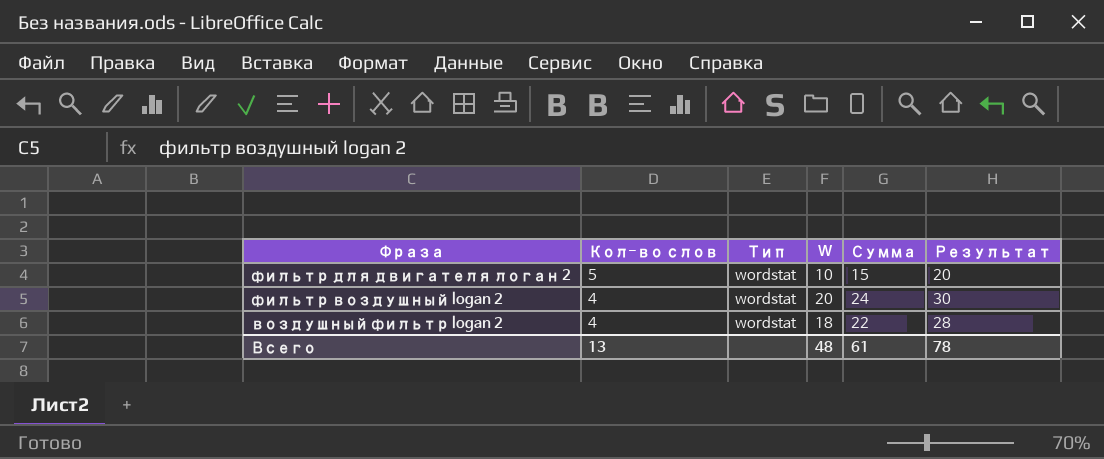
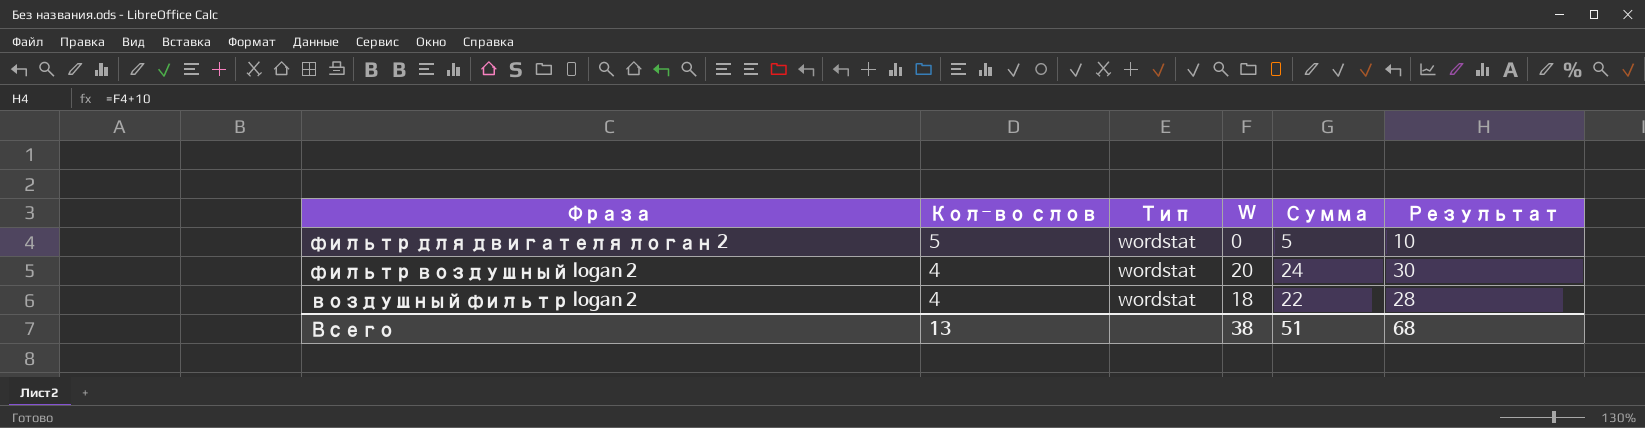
фильтр для двигателя логан 2 | W: 10 -> 0
фильтр для двигателя логан 2 | Сумма: 15 -> 5
фильтр для двигателя логан 2 | Результат: 20 -> 10
Всего | W: 48 -> 38
Всего | Сумма: 61 -> 51
Всего | Результат: 78 -> 68

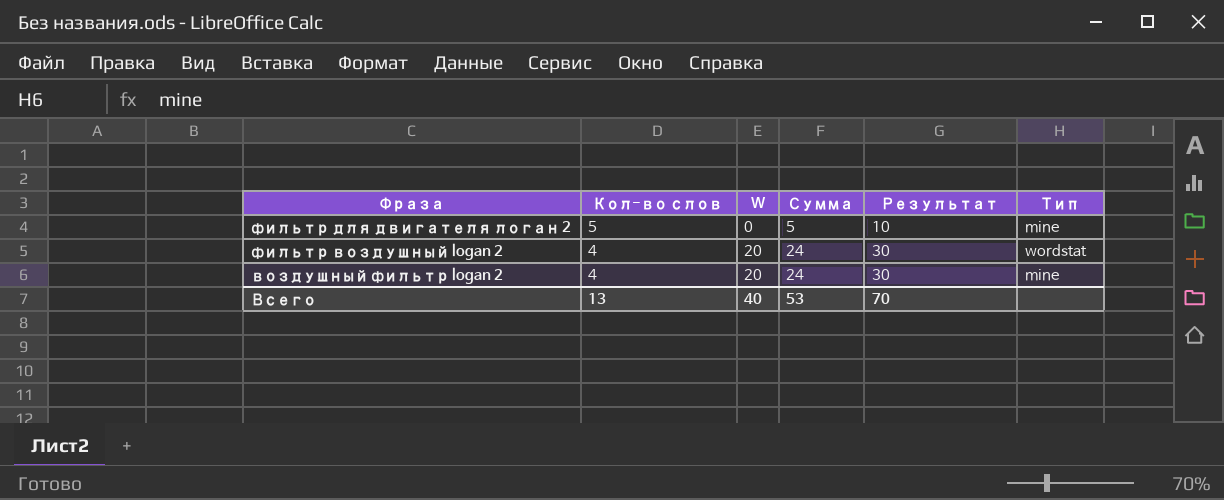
column Тип | position: 3 -> 6
фильтр для двигателя логан 2 | Тип: wordstat -> mine
воздушный фильтр logan 2 | W: 18 -> 20
воздушный фильтр logan 2 | Сумма: 22 -> 24
воздушный фильтр logan 2 | Результат: 28 -> 30
воздушный фильтр logan 2 | Тип: wordstat -> mine
Всего | W: 38 -> 40
Всего | Сумма: 51 -> 53
Всего | Результат: 68 -> 70

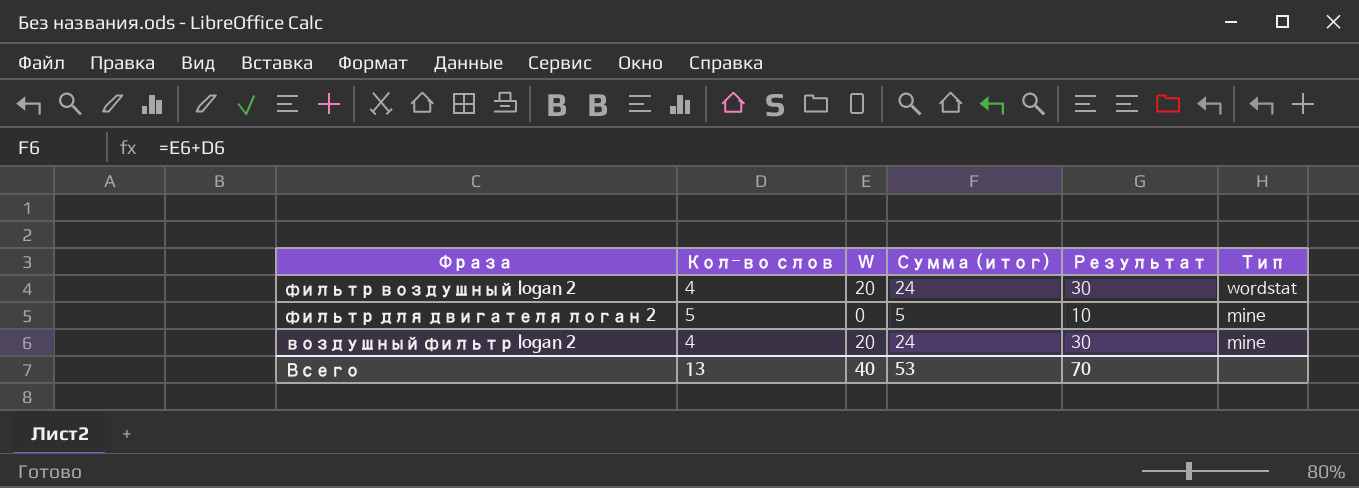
row order: Фраза descending -> Тип descending
column name: Сумма -> Сумма (итог)

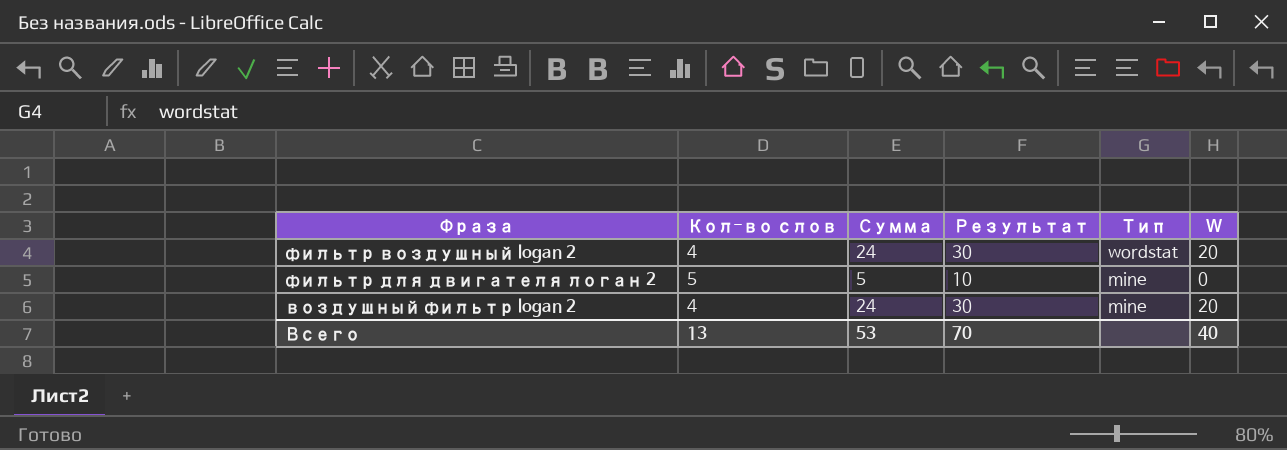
column name: Сумма (итог) -> Сумма
column W | position: 3 -> 6

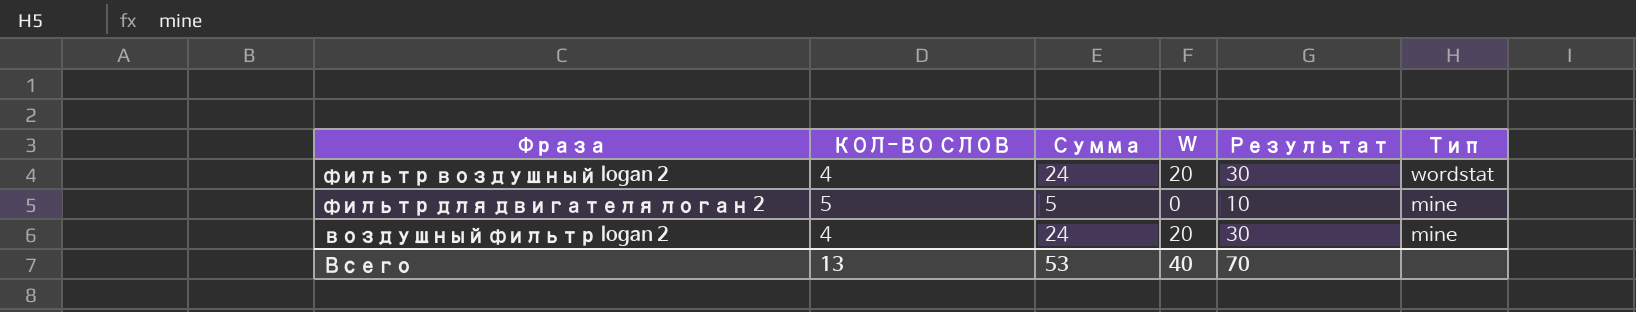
column name: Кол-во слов -> КОЛ-ВО СЛОВ
column W | position: 6 -> 4

